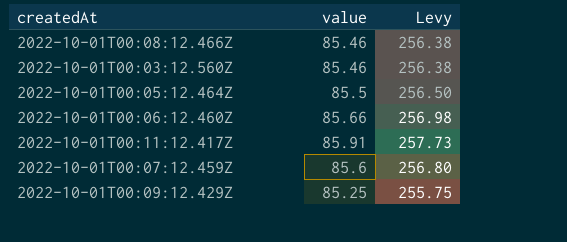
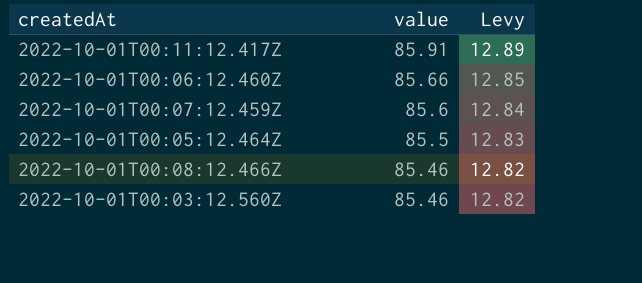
row order: none -> value descending
column Levy | formula: [value] * 3 -> [value] * 0.15
row 2022-10-01T00:09:12.429Z: 85.25 | 255.75 -> none

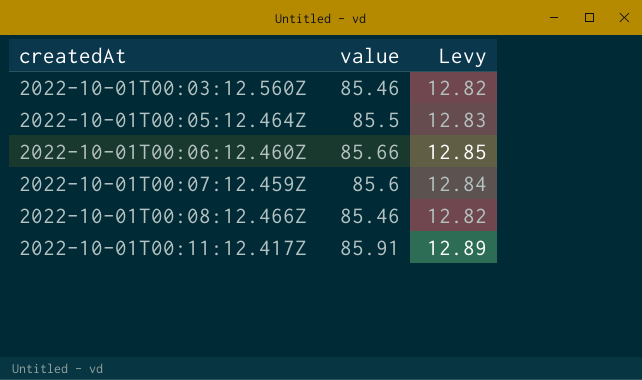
row order: value descending -> createdAt ascending

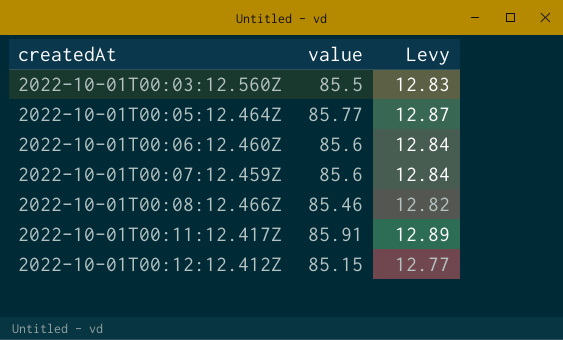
2022-10-01T00:03:12.560Z | value: 85.46 -> 85.5
2022-10-01T00:03:12.560Z | Levy: 12.82 -> 12.83
2022-10-01T00:05:12.464Z | value: 85.5 -> 85.77
2022-10-01T00:05:12.464Z | Levy: 12.83 -> 12.87
2022-10-01T00:06:12.460Z | value: 85.66 -> 85.6
2022-10-01T00:06:12.460Z | Levy: 12.85 -> 12.84
row 2022-10-01T00:12:12.412Z: none -> 85.15 | 12.77

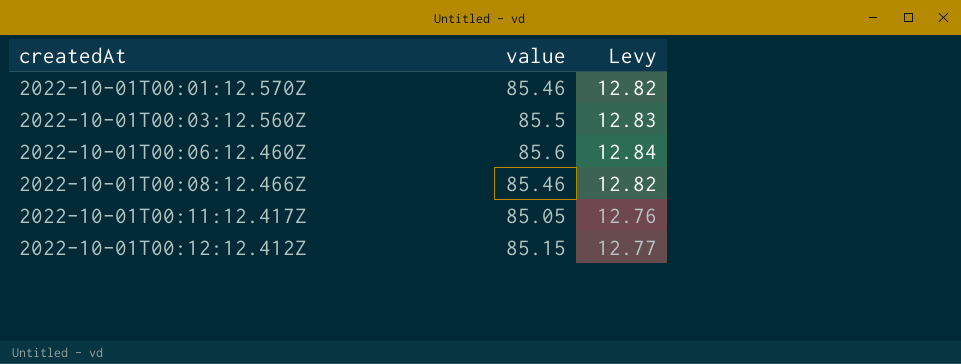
row 2022-10-01T00:05:12.464Z: 85.77 | 12.87 -> none
row 2022-10-01T00:07:12.459Z: 85.6 | 12.84 -> none
row 2022-10-01T00:01:12.570Z: none -> 85.46 | 12.82
2022-10-01T00:11:12.417Z | value: 85.91 -> 85.05
2022-10-01T00:11:12.417Z | Levy: 12.89 -> 12.76

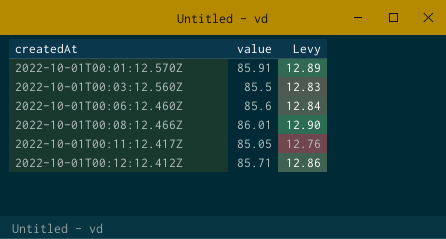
2022-10-01T00:01:12.570Z | value: 85.46 -> 85.91
2022-10-01T00:01:12.570Z | Levy: 12.82 -> 12.89
2022-10-01T00:08:12.466Z | value: 85.46 -> 86.01
2022-10-01T00:08:12.466Z | Levy: 12.82 -> 12.90
2022-10-01T00:12:12.412Z | value: 85.15 -> 85.71
2022-10-01T00:12:12.412Z | Levy: 12.77 -> 12.86

